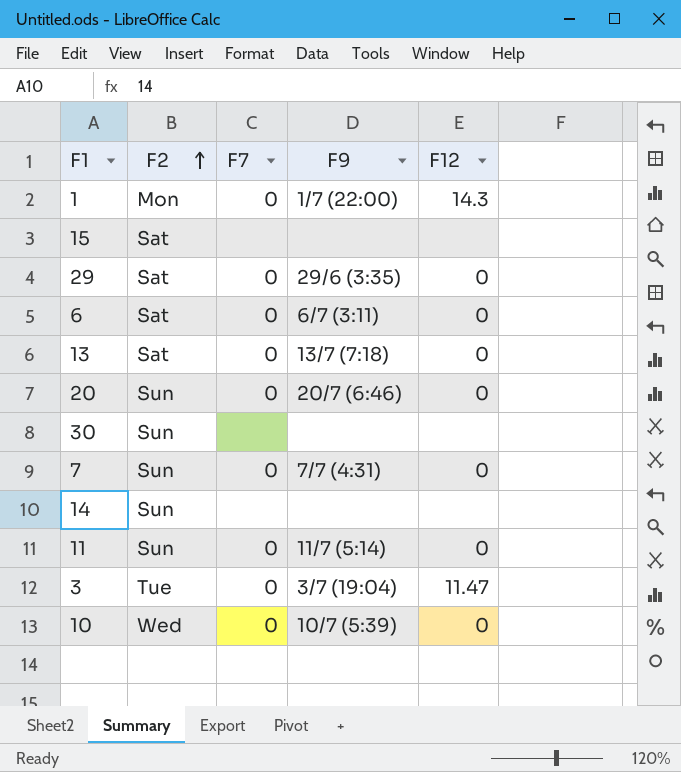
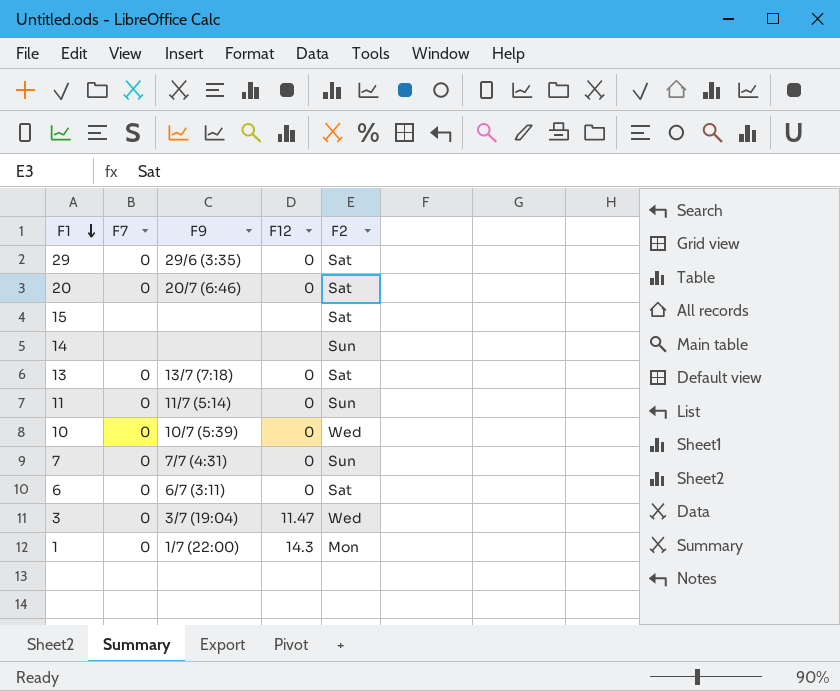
row order: F2 ascending -> F1 descending
column F2 | position: 2 -> 5
row 30: Sun | none | none | none -> none
20 | F2: Sun -> Sat
3 | F2: Tue -> Wed

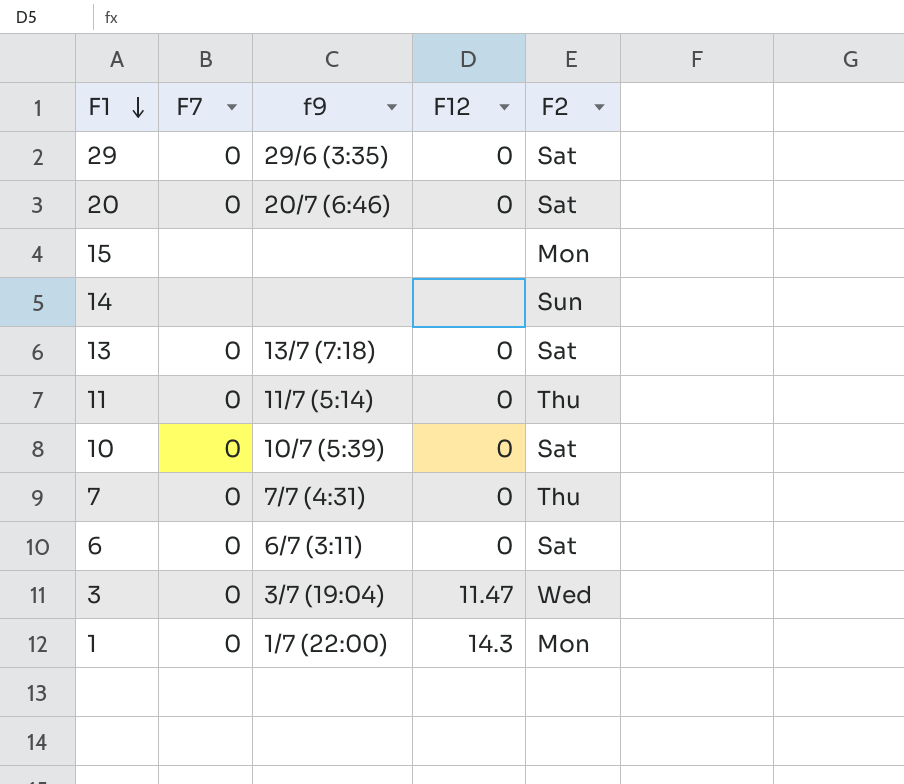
column name: F9 -> f9
15 | F2: Sat -> Mon
11 | F2: Sun -> Thu
10 | F2: Wed -> Sat
7 | F2: Sun -> Thu

